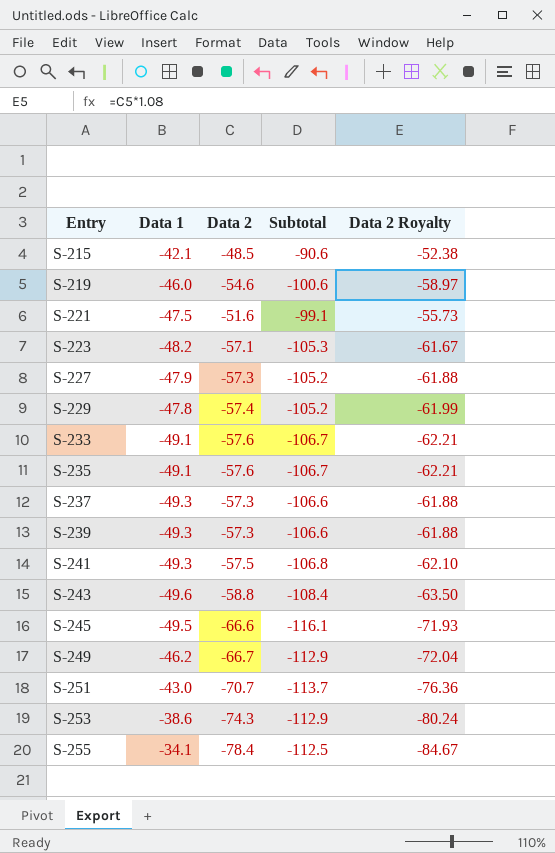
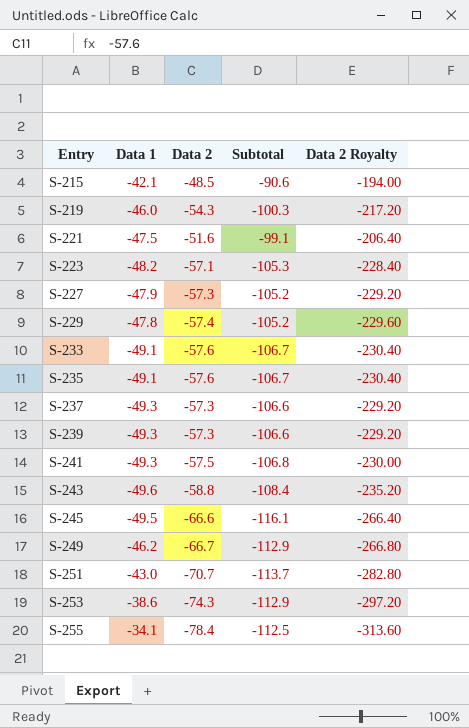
column Data 2 Royalty | formula: [Data 2] * 1.08 -> [Data 2] * 4
S-219 | Data 2: -54.6 -> -54.3
S-219 | Subtotal: -100.6 -> -100.3

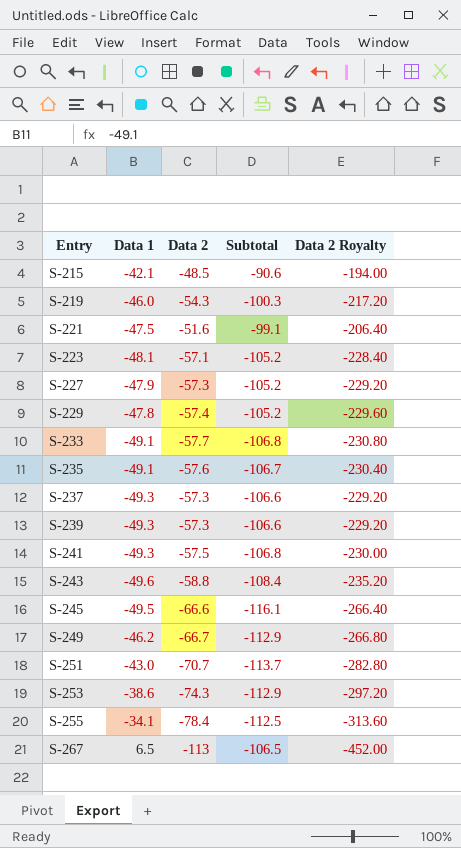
S-223 | Data 1: -48.2 -> -48.1
S-223 | Subtotal: -105.3 -> -105.2
S-233 | Data 2: -57.6 -> -57.7
S-233 | Subtotal: -106.7 -> -106.8
S-233 | Data 2 Royalty: -230.40 -> -230.80
row S-267: none -> 6.5 | -113 | -106.5 | -452.00

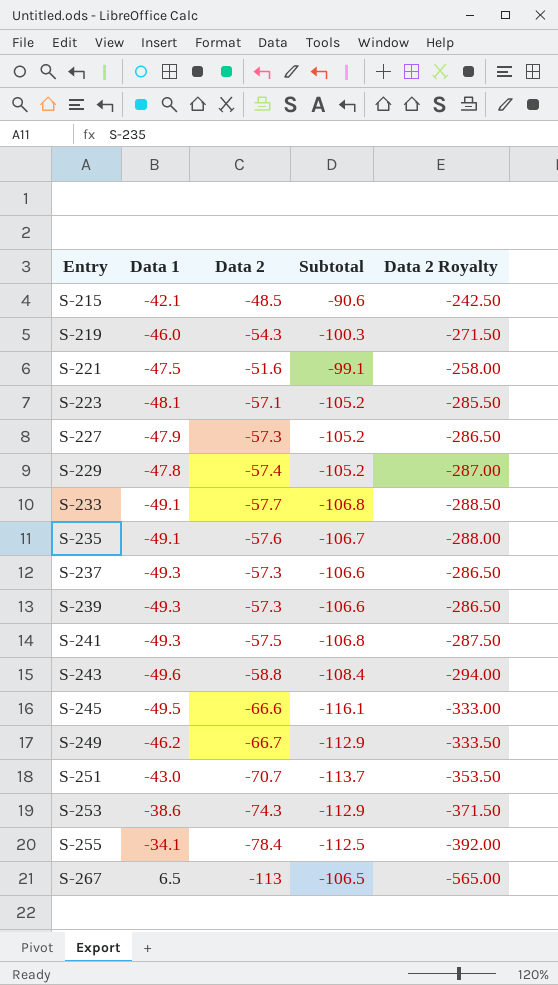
column Data 2 Royalty | formula: [Data 2] * 4 -> [Data 2] * 5

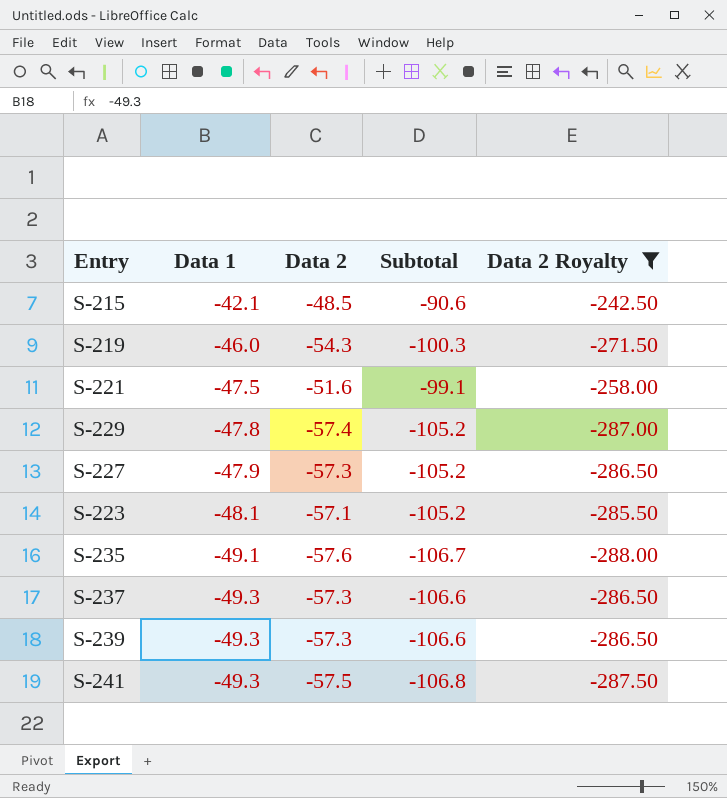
filter: none -> Data 2 Royalty >= -288.00
row order: Entry ascending -> Data 1 descending

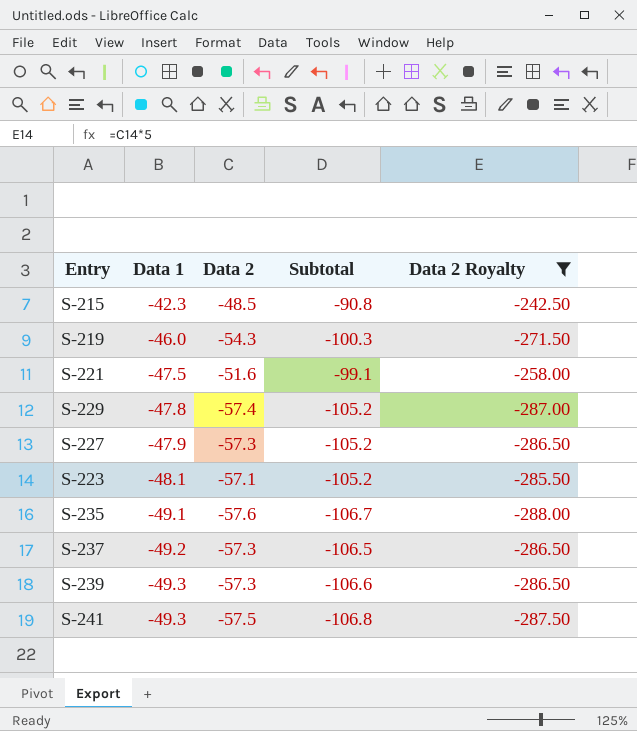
S-215 | Data 1: -42.1 -> -42.3
S-215 | Subtotal: -90.6 -> -90.8
S-237 | Data 1: -49.3 -> -49.2
S-237 | Subtotal: -106.6 -> -106.5

